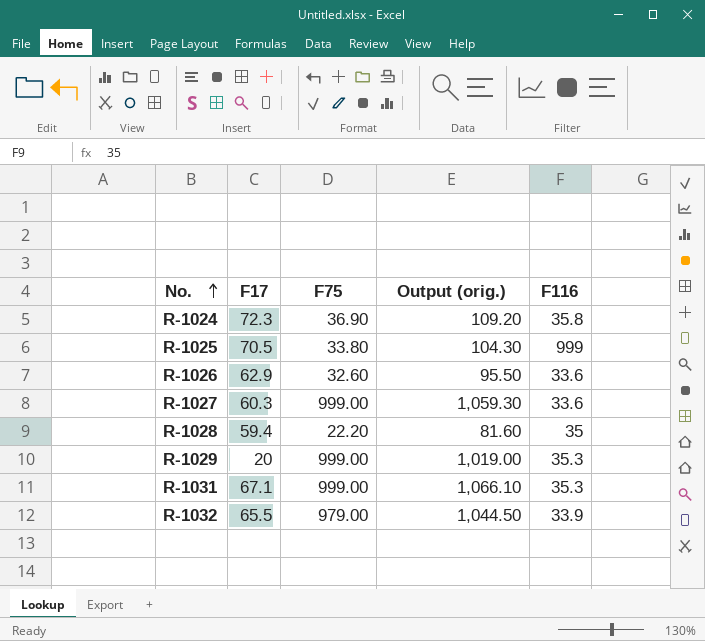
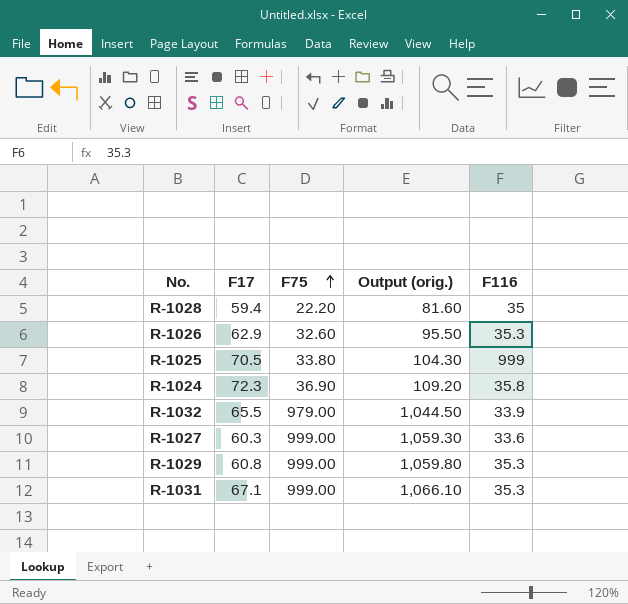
row order: No. ascending -> F75 ascending
R-1026 | F116: 33.6 -> 35.3
R-1029 | F17: 20 -> 60.8
R-1029 | Output (orig.): 1,019.00 -> 1,059.80

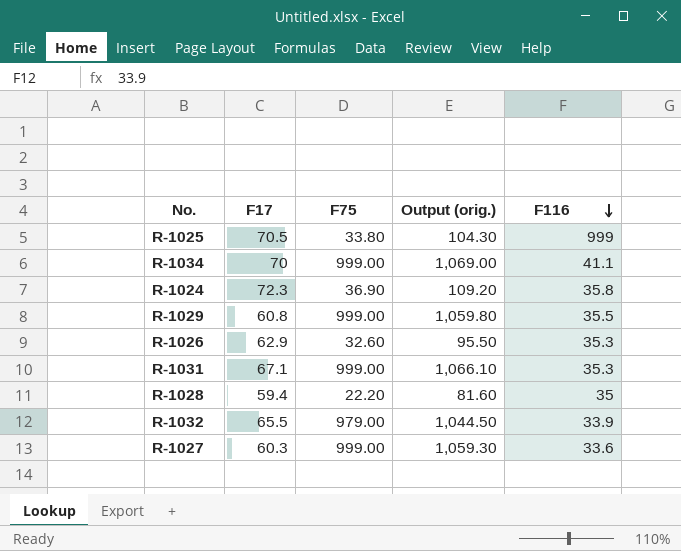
row order: F75 ascending -> F116 descending
row R-1034: none -> 70 | 999.00 | 1,069.00 | 41.1
R-1029 | F116: 35.3 -> 35.5

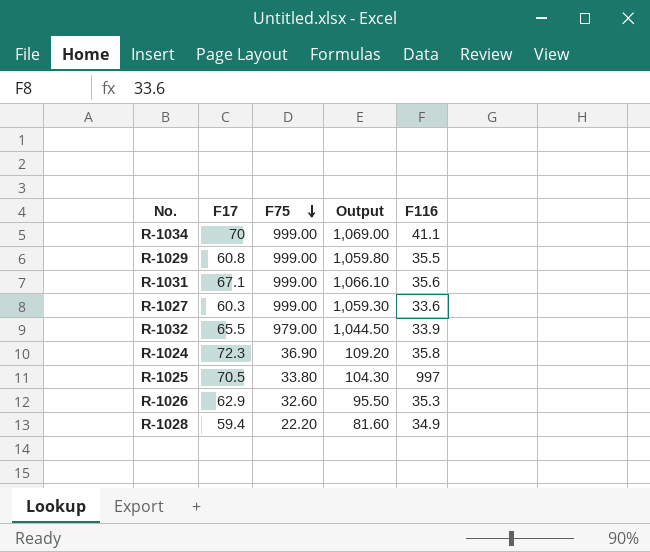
row order: F116 descending -> F75 descending
column name: Output (orig.) -> Output
R-1031 | F116: 35.3 -> 35.6
R-1025 | F116: 999 -> 997
R-1028 | F116: 35 -> 34.9

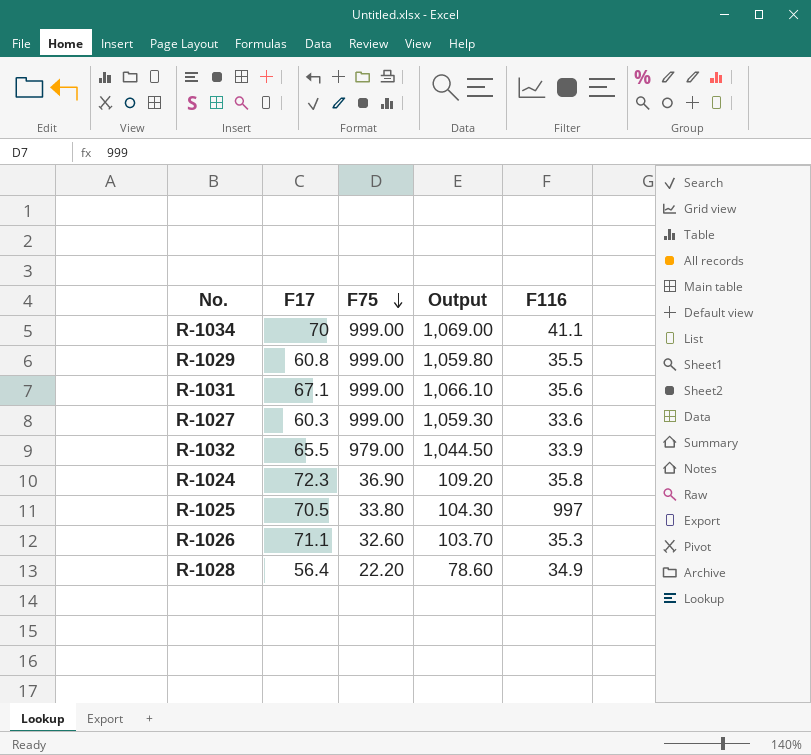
R-1026 | F17: 62.9 -> 71.1
R-1026 | Output: 95.50 -> 103.70
R-1028 | F17: 59.4 -> 56.4
R-1028 | Output: 81.60 -> 78.60

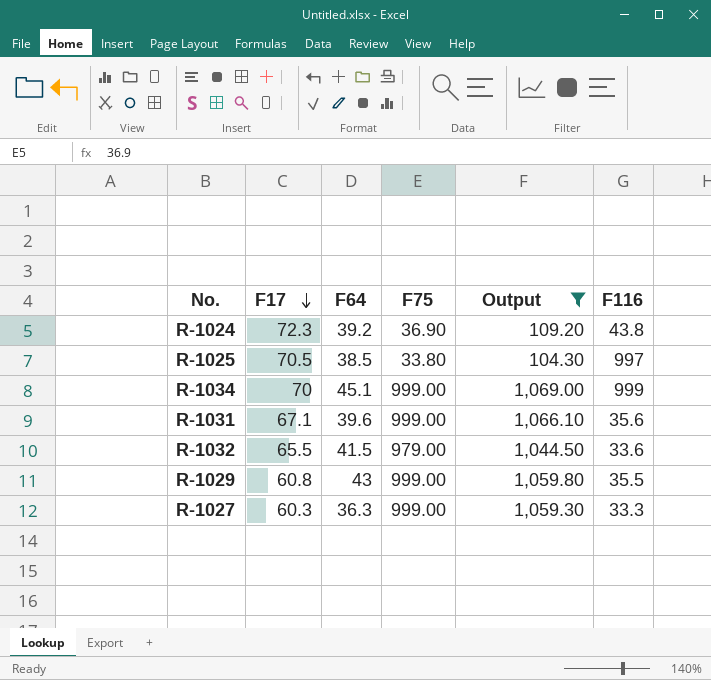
filter: none -> Output >= 104.30
row order: F75 descending -> F17 descending
column F64 | position: none -> 3
R-1024 | F116: 35.8 -> 43.8
R-1034 | F116: 41.1 -> 999
R-1032 | F116: 33.9 -> 33.6
R-1027 | F116: 33.6 -> 33.3

